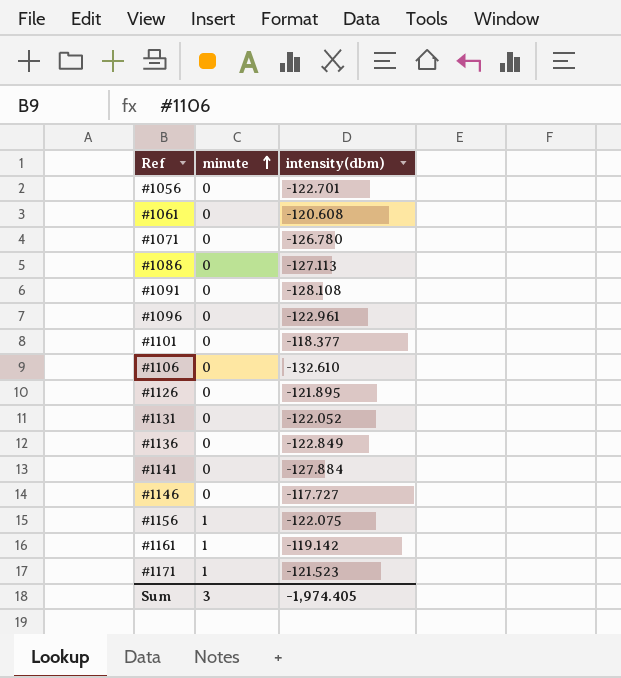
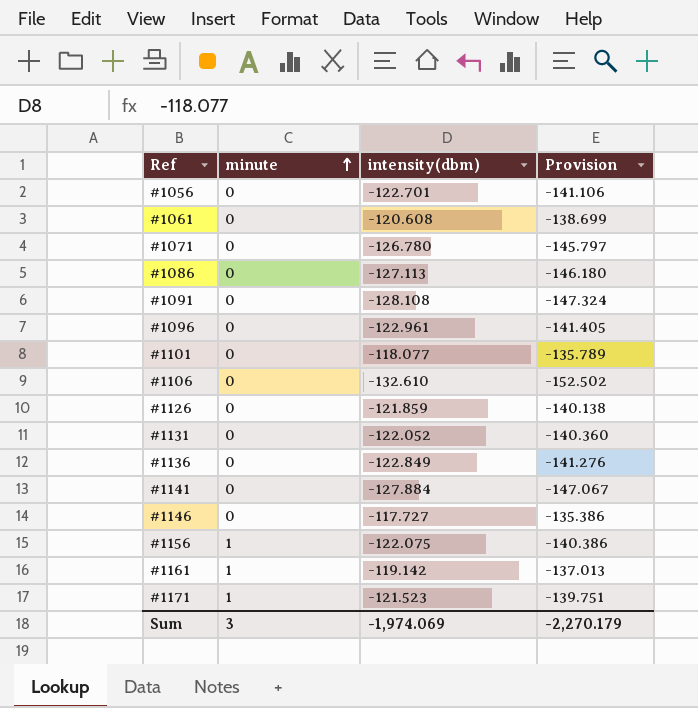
column Provision | formula: none -> [intensity(dbm)] * 1.15
#1101 | intensity(dbm): -118.377 -> -118.077
#1126 | intensity(dbm): -121.895 -> -121.859
Sum | intensity(dbm): -1,974.405 -> -1,974.069

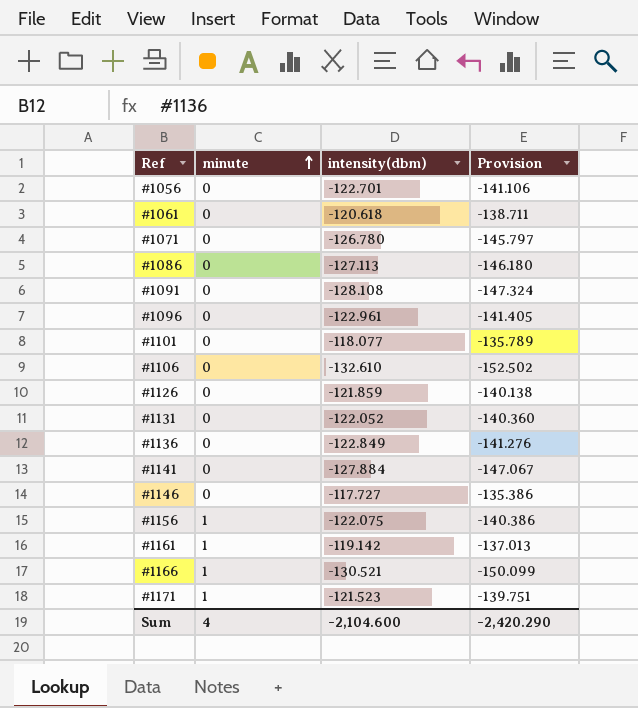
#1061 | intensity(dbm): -120.608 -> -120.618
#1061 | Provision: -138.699 -> -138.711
row #1166: none -> 1 | -130.521 | -150.099
Sum | minute: 3 -> 4
Sum | intensity(dbm): -1,974.069 -> -2,104.600
Sum | Provision: -2,270.179 -> -2,420.290

